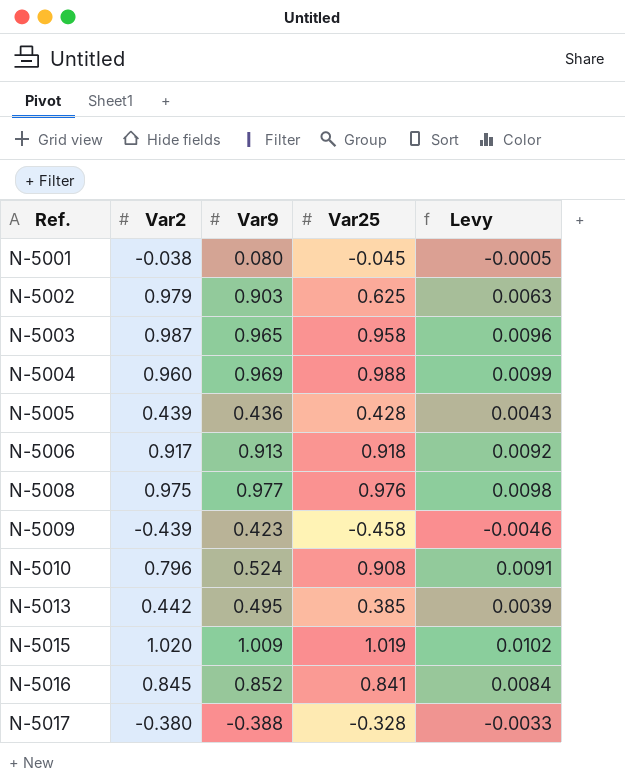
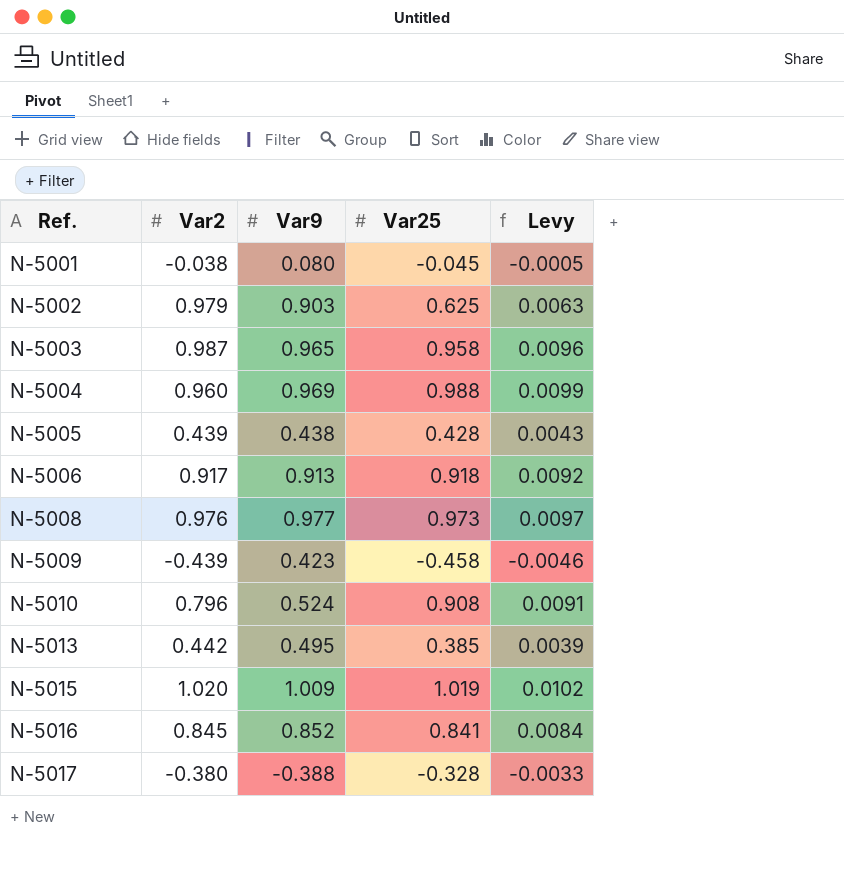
N-5005 | Var9: 0.436 -> 0.438
N-5008 | Var2: 0.975 -> 0.976
N-5008 | Var25: 0.976 -> 0.973
N-5008 | Levy: 0.0098 -> 0.0097

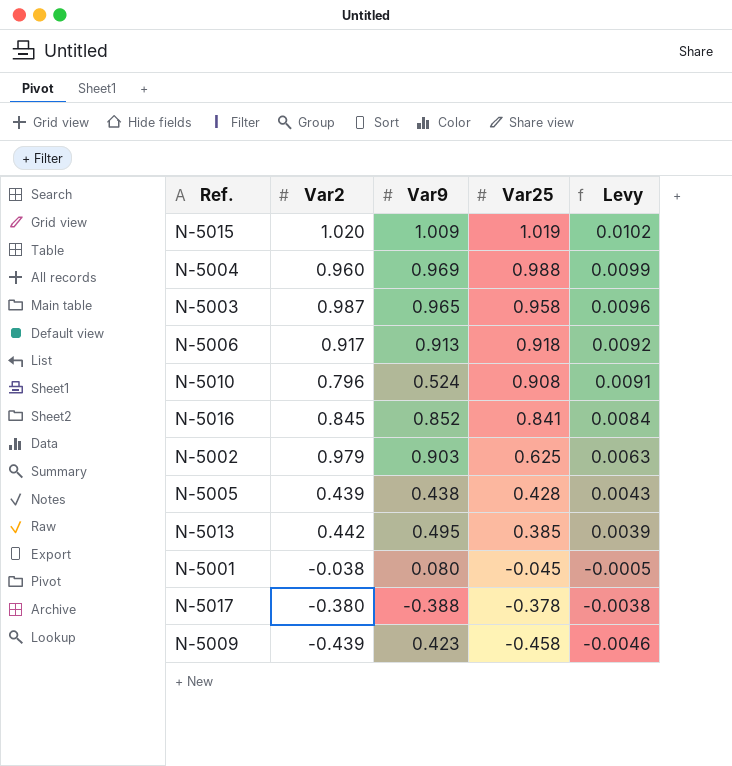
row order: Ref. ascending -> Var25 descending
row N-5008: 0.976 | 0.977 | 0.973 | 0.0097 -> none
N-5017 | Var25: -0.328 -> -0.378
N-5017 | Levy: -0.0033 -> -0.0038

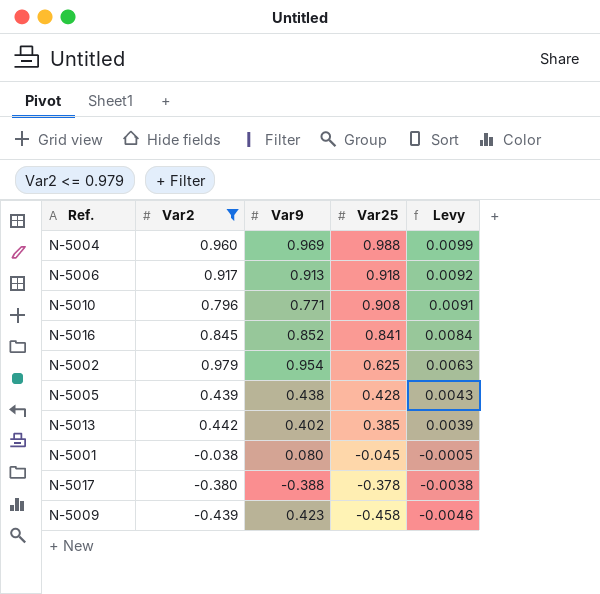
filter: none -> Var2 <= 0.979
N-5010 | Var9: 0.524 -> 0.771
N-5002 | Var9: 0.903 -> 0.954
N-5013 | Var9: 0.495 -> 0.402

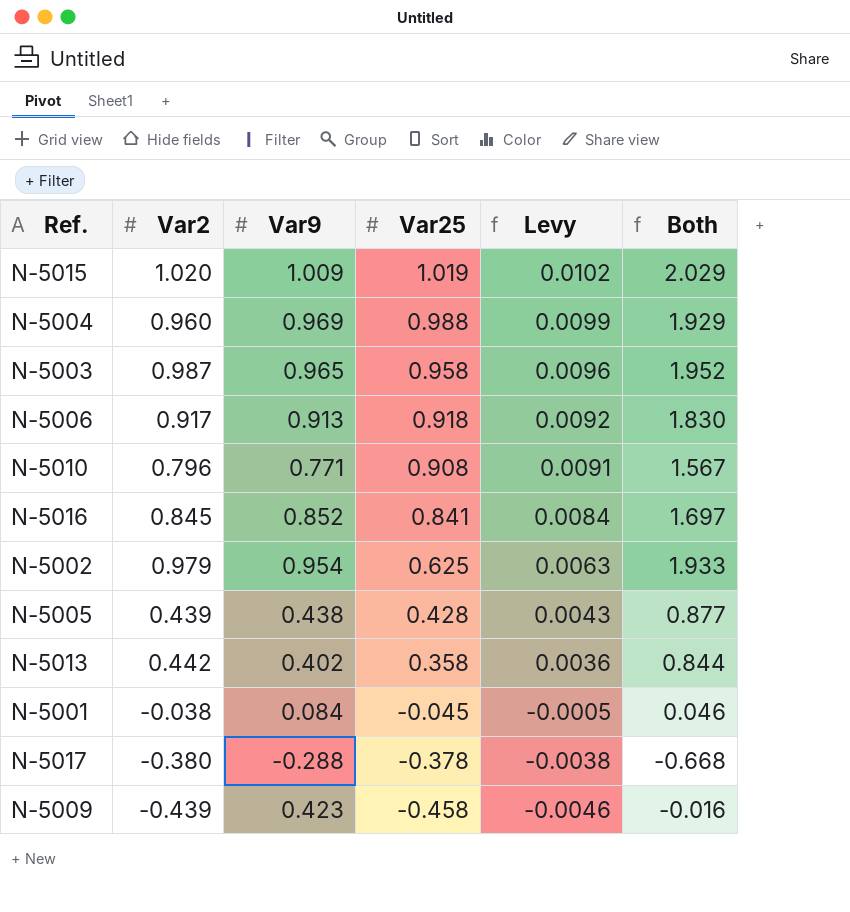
filter: Var2 <= 0.979 -> none
column Both | formula: none -> [Var2] + [Var9]
N-5013 | Var25: 0.385 -> 0.358
N-5013 | Levy: 0.0039 -> 0.0036
N-5001 | Var9: 0.080 -> 0.084
N-5017 | Var9: -0.388 -> -0.288

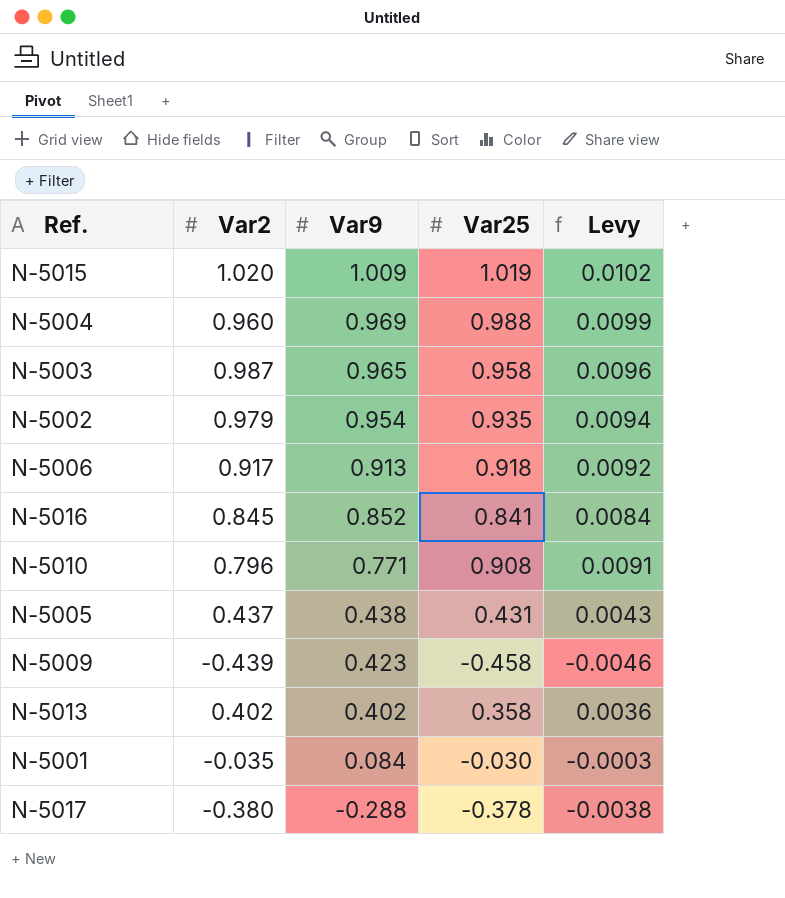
row order: Var25 descending -> Var9 descending
column Both | formula: [Var2] + [Var9] -> none
N-5002 | Var25: 0.625 -> 0.935
N-5002 | Levy: 0.0063 -> 0.0094
N-5005 | Var2: 0.439 -> 0.437
N-5005 | Var25: 0.428 -> 0.431
N-5013 | Var2: 0.442 -> 0.402
N-5001 | Var2: -0.038 -> -0.035
N-5001 | Var25: -0.045 -> -0.030
N-5001 | Levy: -0.0005 -> -0.0003

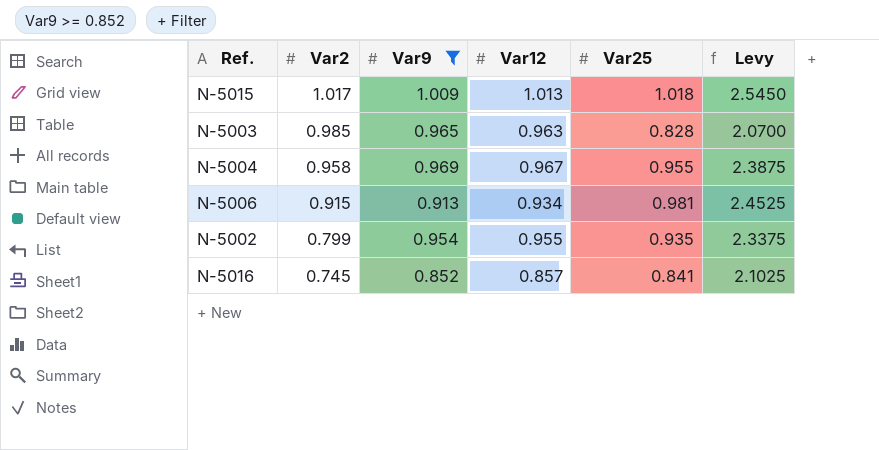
filter: none -> Var9 >= 0.852
row order: Var9 descending -> Var2 descending
column Var12 | position: none -> 4
column Levy | formula: [Var25] * 0.01 -> [Var25] * 2.5
N-5015 | Var2: 1.020 -> 1.017
N-5015 | Var25: 1.019 -> 1.018
N-5003 | Var2: 0.987 -> 0.985
N-5003 | Var25: 0.958 -> 0.828
N-5004 | Var2: 0.960 -> 0.958
N-5004 | Var25: 0.988 -> 0.955
N-5006 | Var2: 0.917 -> 0.915
N-5006 | Var25: 0.918 -> 0.981
N-5002 | Var2: 0.979 -> 0.799
N-5016 | Var2: 0.845 -> 0.745

